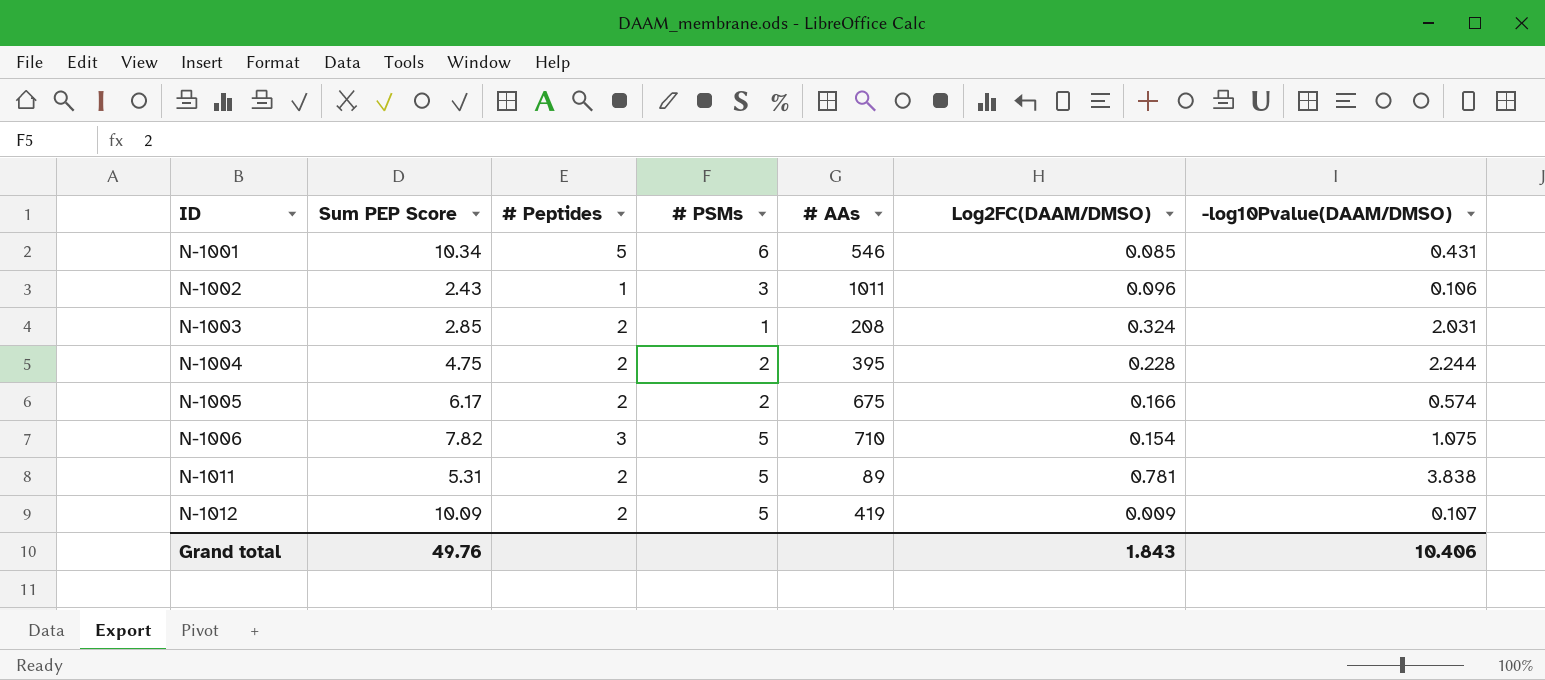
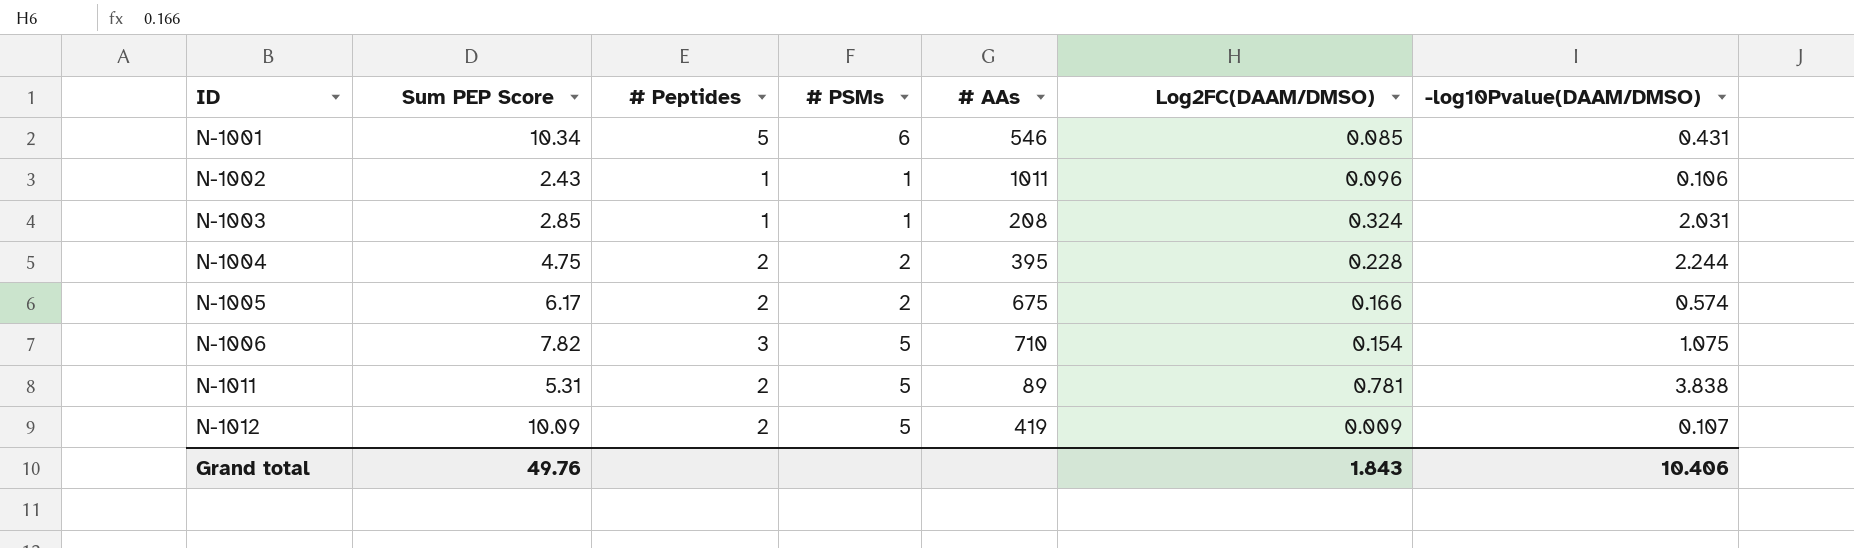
N-1002 | # PSMs: 3 -> 1
N-1003 | # Peptides: 2 -> 1

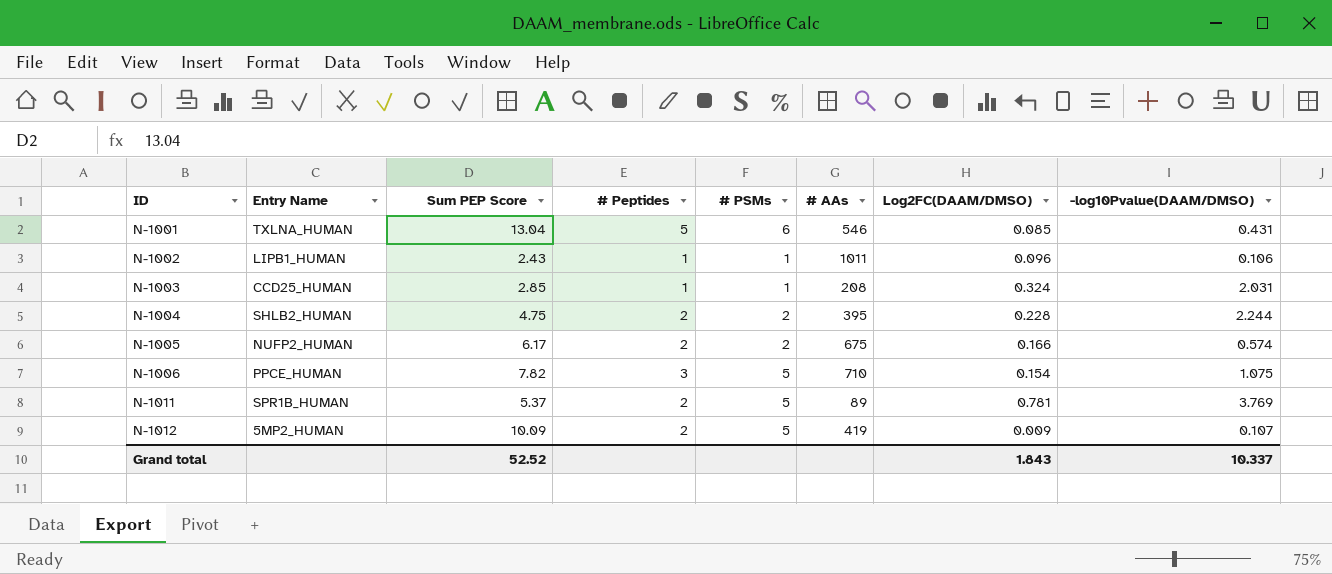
column Entry Name | position: none -> 2
N-1001 | Sum PEP Score: 10.34 -> 13.04
N-1011 | Sum PEP Score: 5.31 -> 5.37
N-1011 | -log10Pvalue(DAAM/DMSO): 3.838 -> 3.769
Grand total | Sum PEP Score: 49.76 -> 52.52
Grand total | -log10Pvalue(DAAM/DMSO): 10.406 -> 10.337

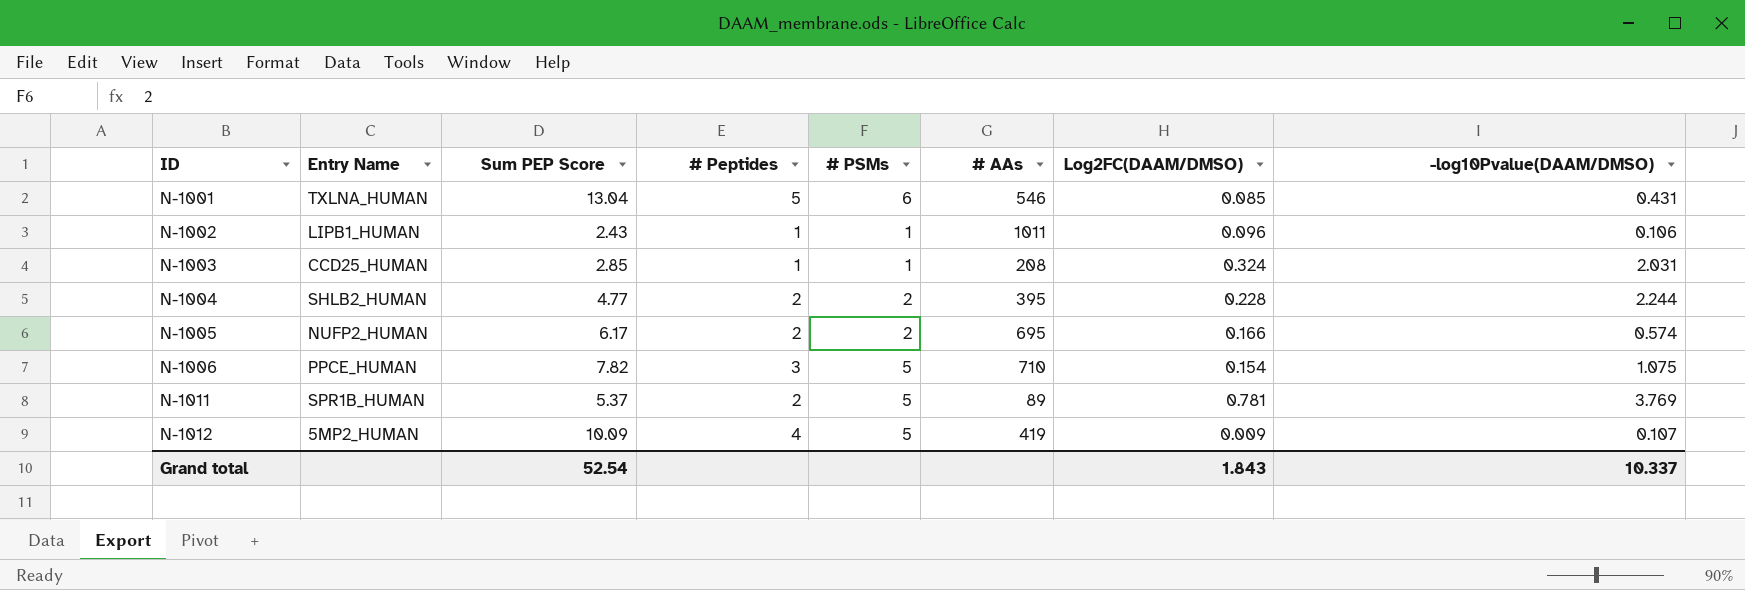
N-1004 | Sum PEP Score: 4.75 -> 4.77
N-1005 | # AAs: 675 -> 695
N-1012 | # Peptides: 2 -> 4
Grand total | Sum PEP Score: 52.52 -> 52.54

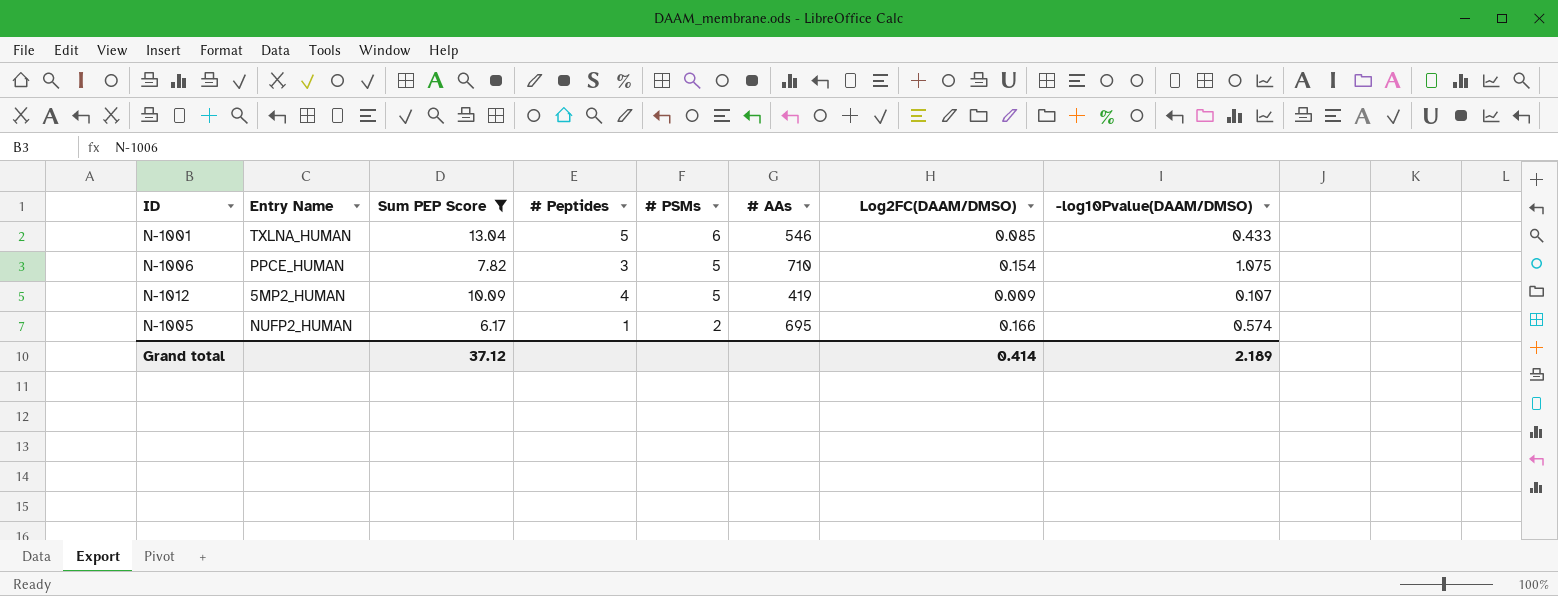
filter: none -> Sum PEP Score >= 6.17
row order: ID ascending -> # PSMs descending
N-1001 | -log10Pvalue(DAAM/DMSO): 0.431 -> 0.433
N-1005 | # Peptides: 2 -> 1
Grand total | Sum PEP Score: 52.54 -> 37.12
Grand total | Log2FC(DAAM/DMSO): 1.843 -> 0.414
Grand total | -log10Pvalue(DAAM/DMSO): 10.337 -> 2.189

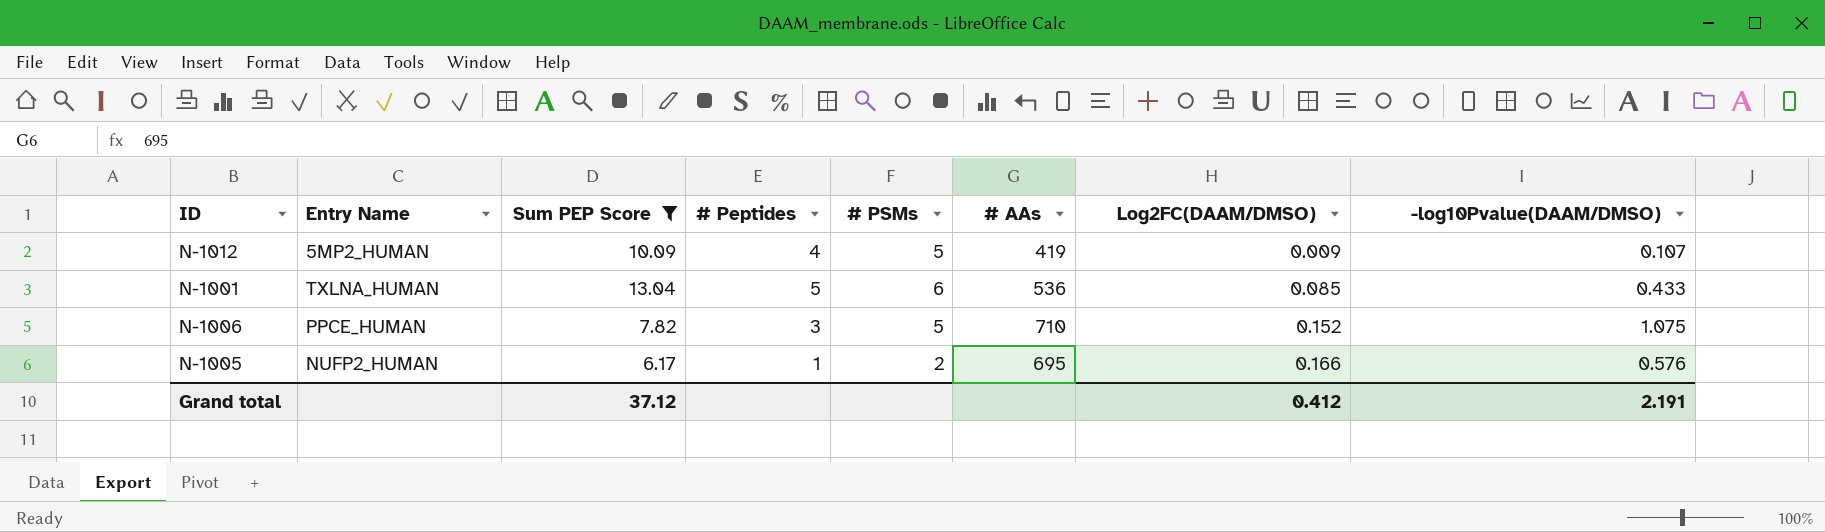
row order: # PSMs descending -> Log2FC(DAAM/DMSO) ascending
N-1001 | # AAs: 546 -> 536
N-1006 | Log2FC(DAAM/DMSO): 0.154 -> 0.152
N-1005 | -log10Pvalue(DAAM/DMSO): 0.574 -> 0.576
Grand total | Log2FC(DAAM/DMSO): 0.414 -> 0.412
Grand total | -log10Pvalue(DAAM/DMSO): 2.189 -> 2.191

